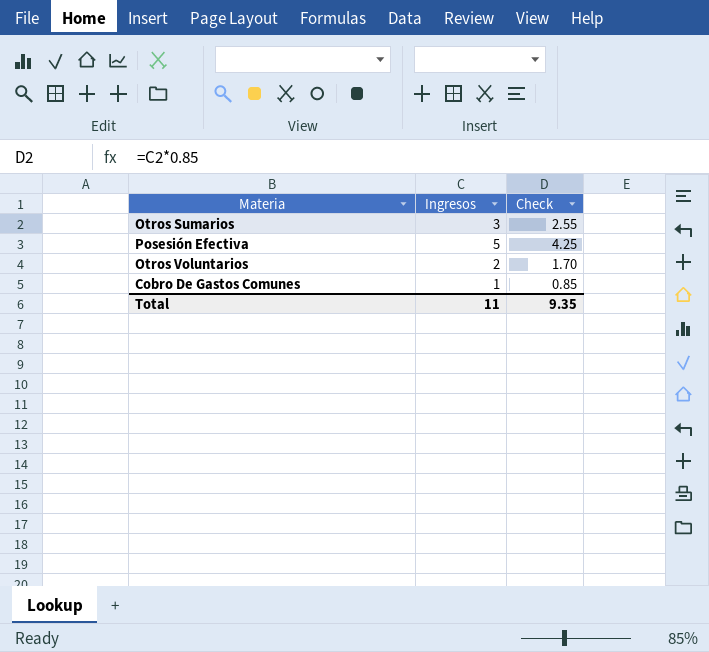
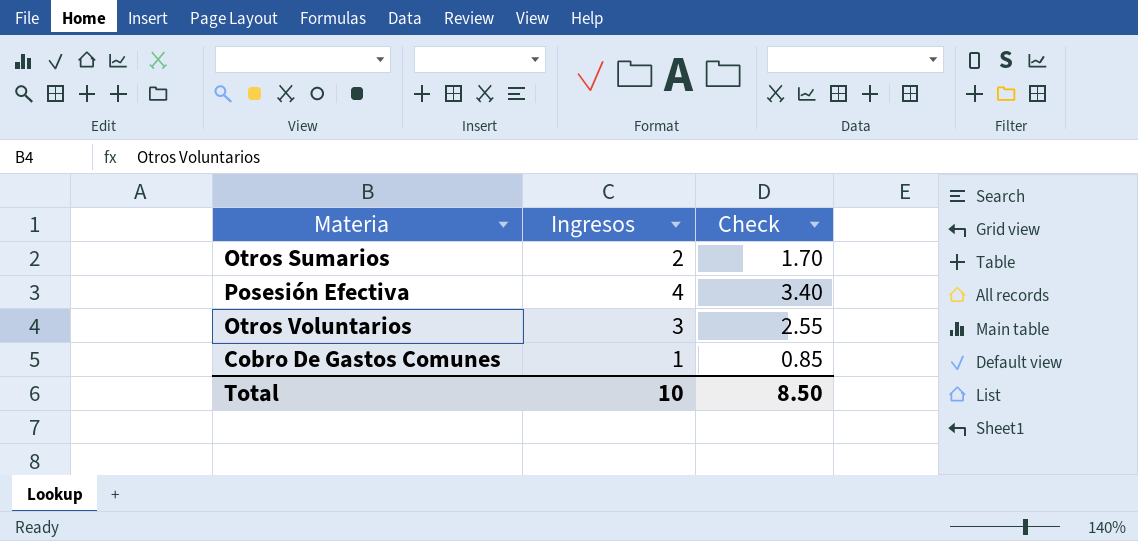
Otros Sumarios | Ingresos: 3 -> 2
Otros Sumarios | Check: 2.55 -> 1.70
Posesión Efectiva | Ingresos: 5 -> 4
Posesión Efectiva | Check: 4.25 -> 3.40
Otros Voluntarios | Ingresos: 2 -> 3
Otros Voluntarios | Check: 1.70 -> 2.55
Total | Ingresos: 11 -> 10
Total | Check: 9.35 -> 8.50

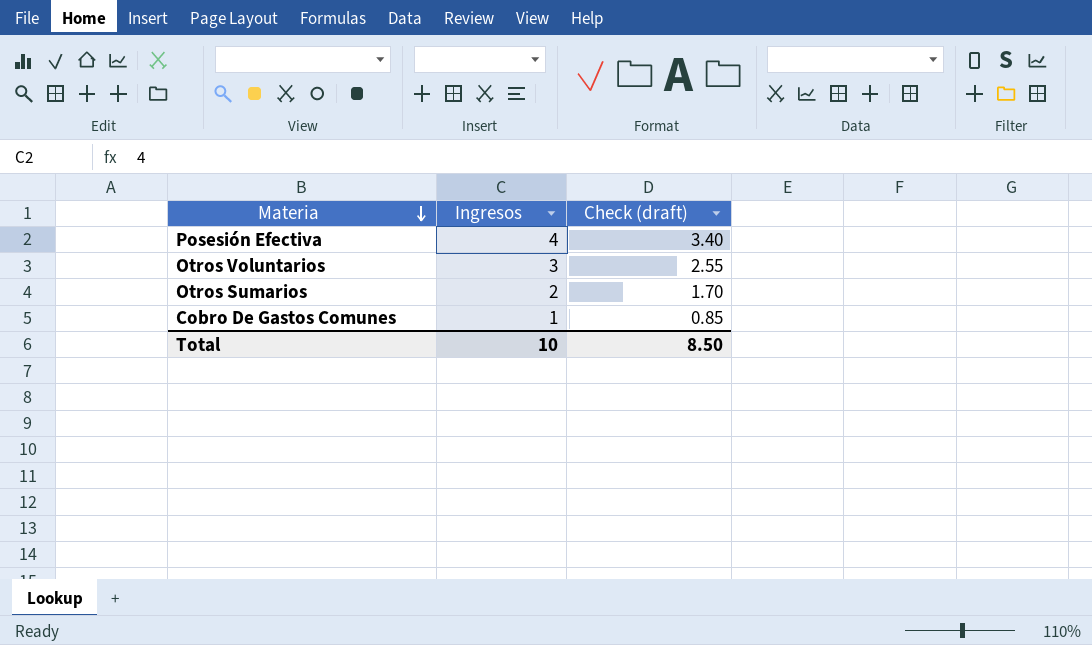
row order: none -> Materia descending
column name: Check -> Check (draft)

